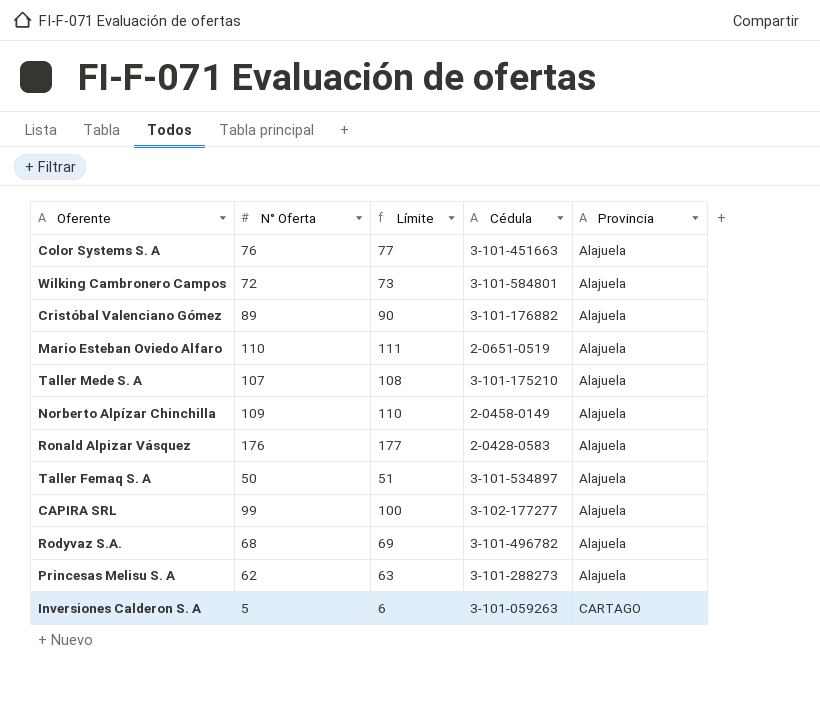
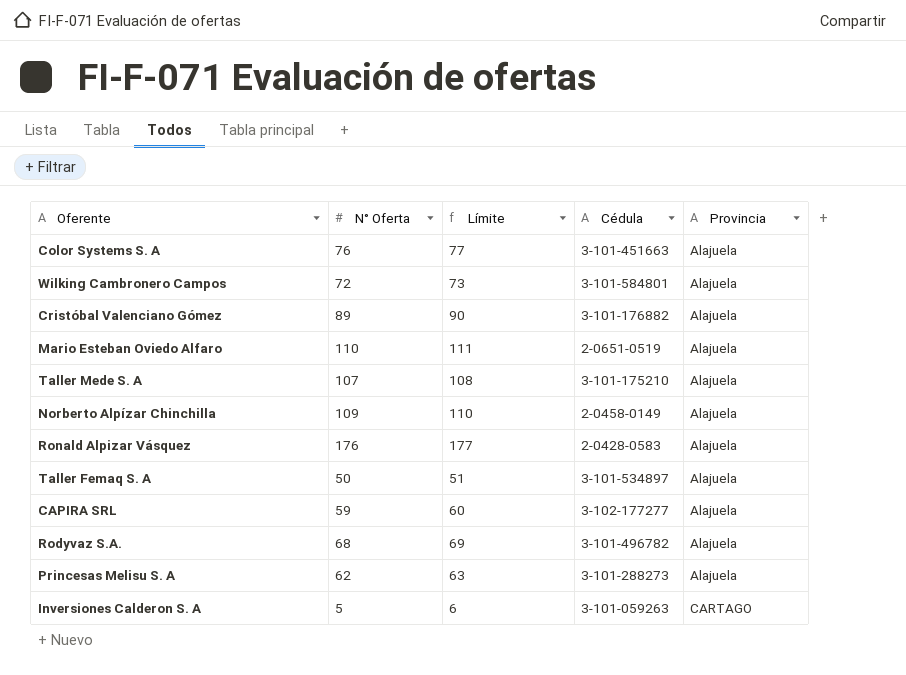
CAPIRA SRL | N° Oferta: 99 -> 59
CAPIRA SRL | Límite: 100 -> 60

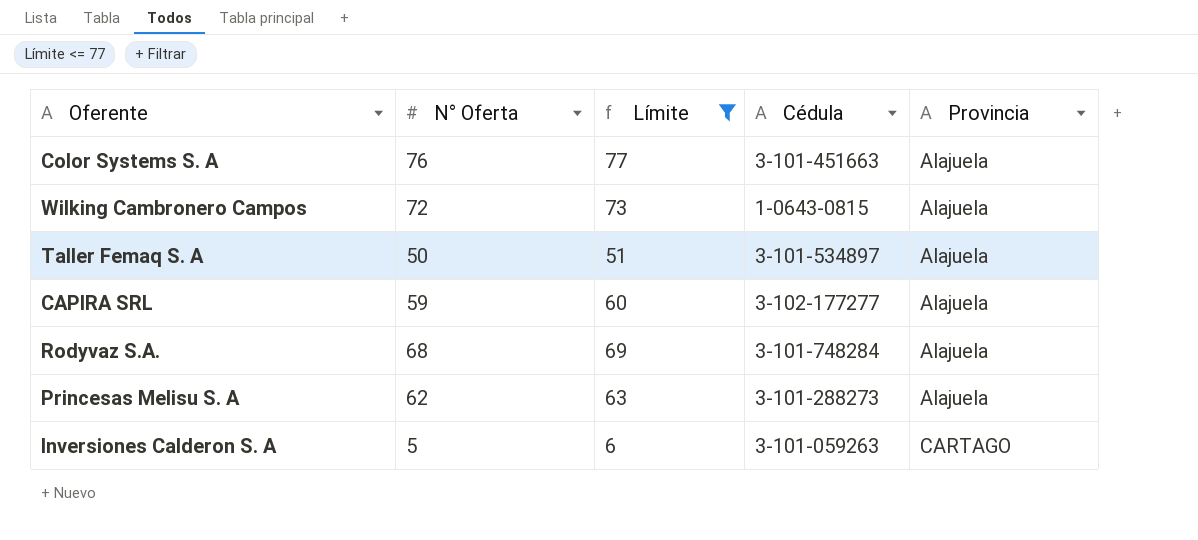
filter: none -> Límite <= 77
Wilking Cambronero Campos | Cédula: 3-101-584801 -> 1-0643-0815
Rodyvaz S.A. | Cédula: 3-101-496782 -> 3-101-748284

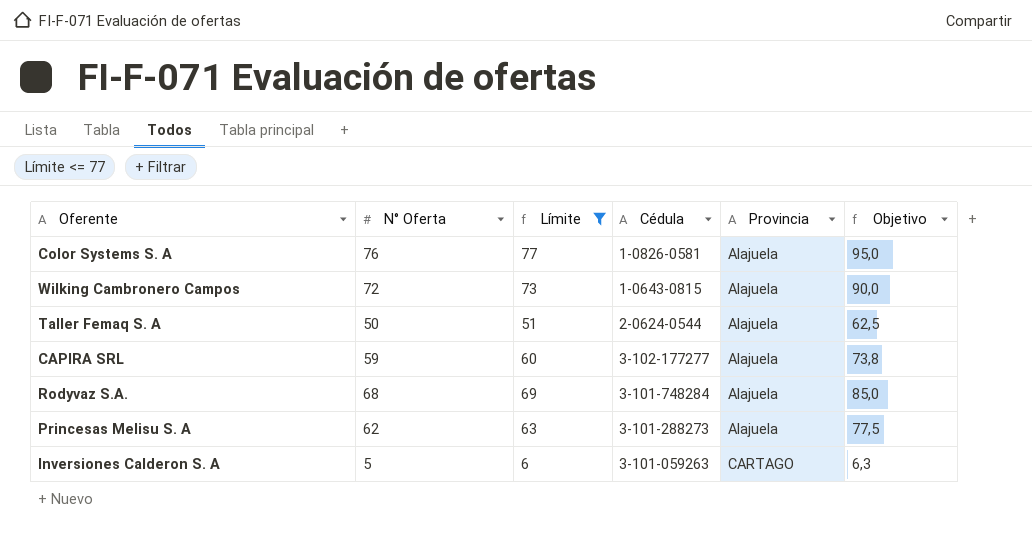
column Objetivo | formula: none -> [N° Oferta] * 1,25
Color Systems S. A | Cédula: 3-101-451663 -> 1-0826-0581
Taller Femaq S. A | Cédula: 3-101-534897 -> 2-0624-0544

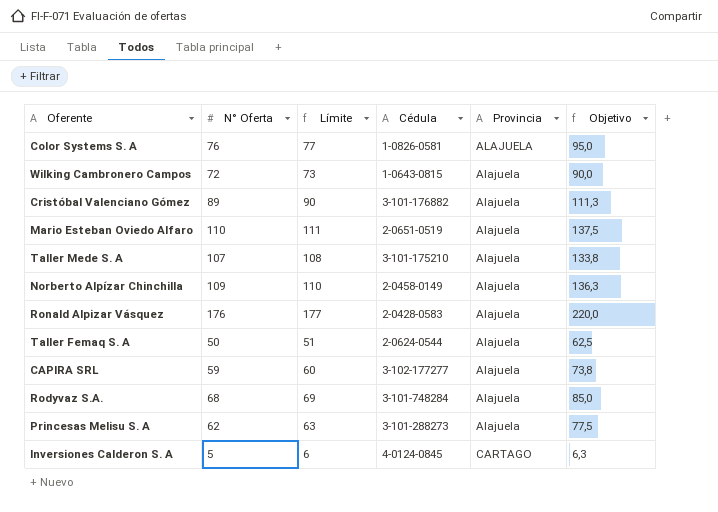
filter: Límite <= 77 -> none
Color Systems S. A | Provincia: Alajuela -> ALAJUELA
Inversiones Calderon S. A | Cédula: 3-101-059263 -> 4-0124-0845

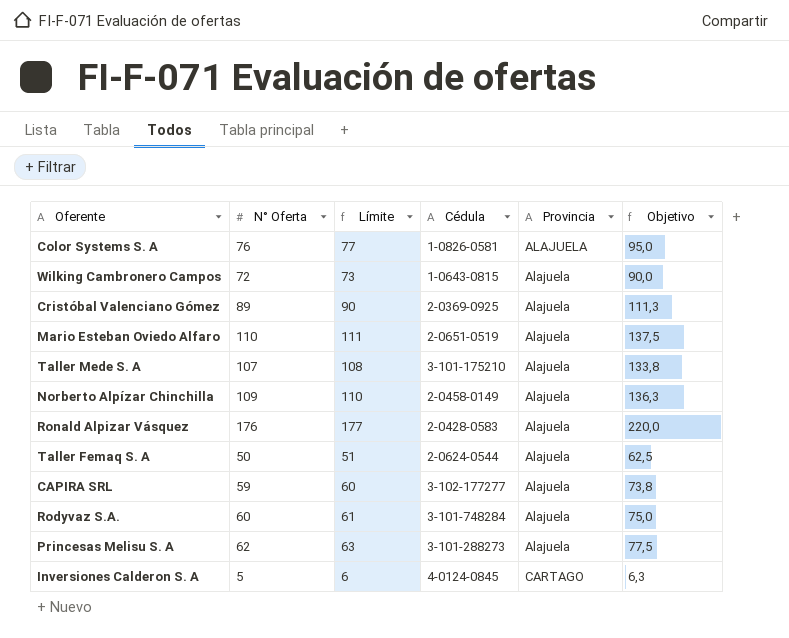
Cristóbal Valenciano Gómez | Cédula: 3-101-176882 -> 2-0369-0925
Rodyvaz S.A. | N° Oferta: 68 -> 60
Rodyvaz S.A. | Límite: 69 -> 61
Rodyvaz S.A. | Objetivo: 85,0 -> 75,0

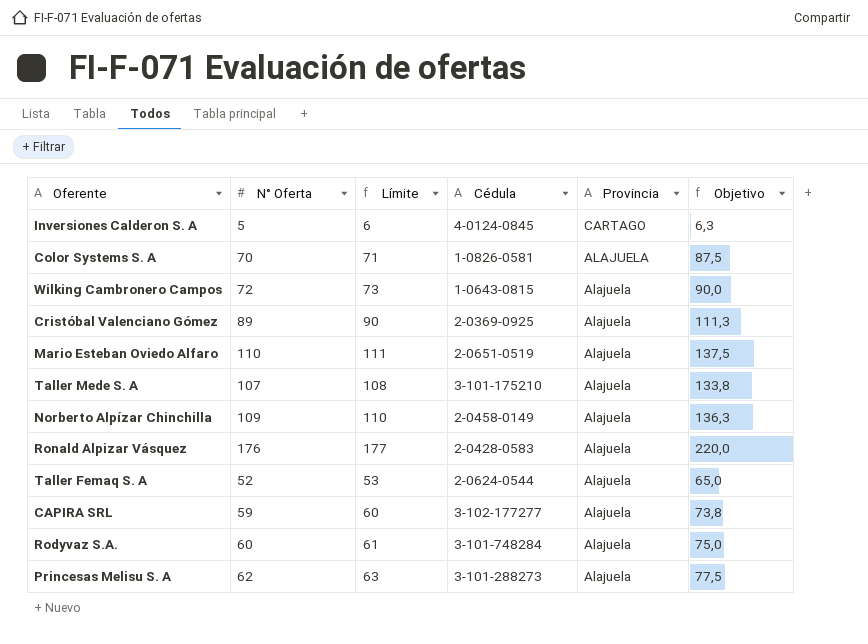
row order: Provincia ascending -> Provincia descending
Color Systems S. A | N° Oferta: 76 -> 70
Color Systems S. A | Límite: 77 -> 71
Color Systems S. A | Objetivo: 95,0 -> 87,5
Taller Femaq S. A | N° Oferta: 50 -> 52
Taller Femaq S. A | Límite: 51 -> 53
Taller Femaq S. A | Objetivo: 62,5 -> 65,0

